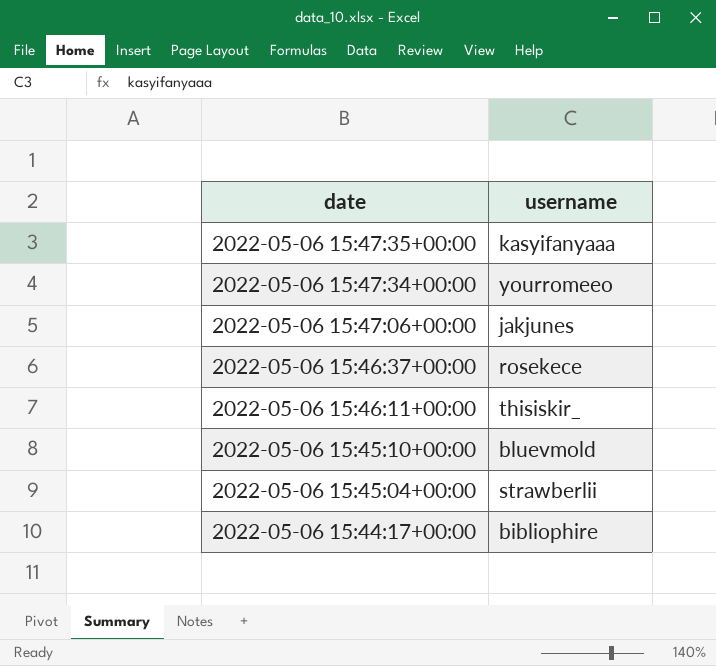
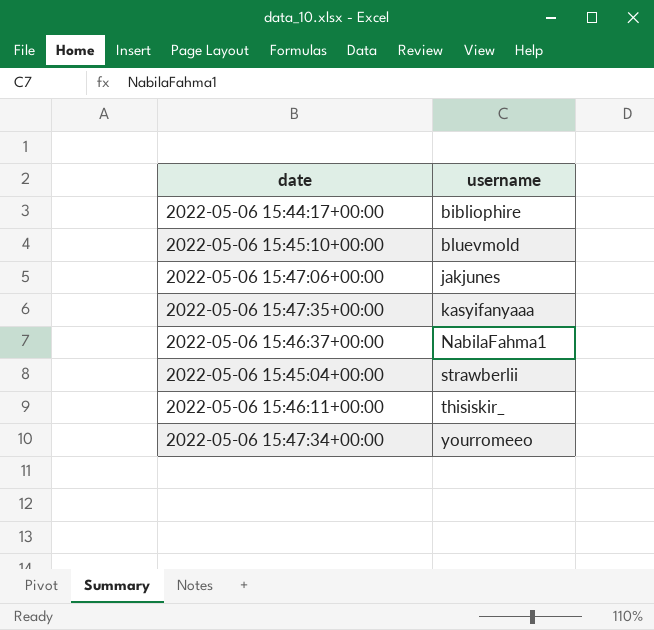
row order: date descending -> username ascending
2022-05-06 15:46:37+00:00 | username: rosekece -> NabilaFahma1

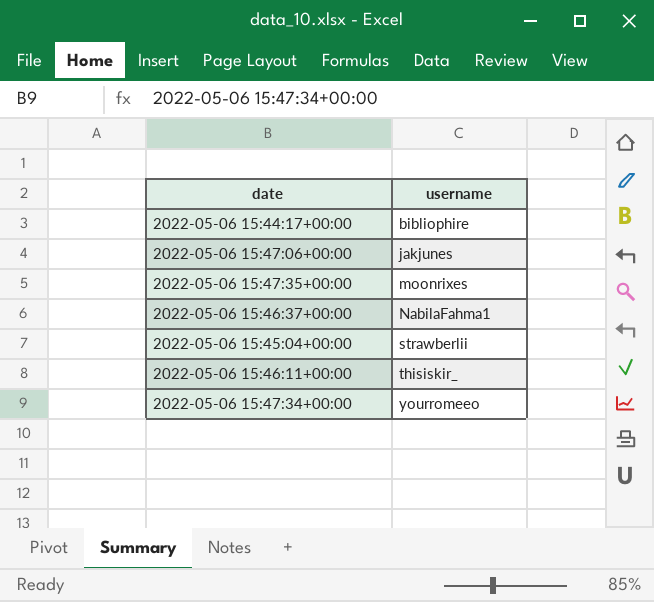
row 2022-05-06 15:45:10+00:00: bluevmold -> none
2022-05-06 15:47:35+00:00 | username: kasyifanyaaa -> moonrixes

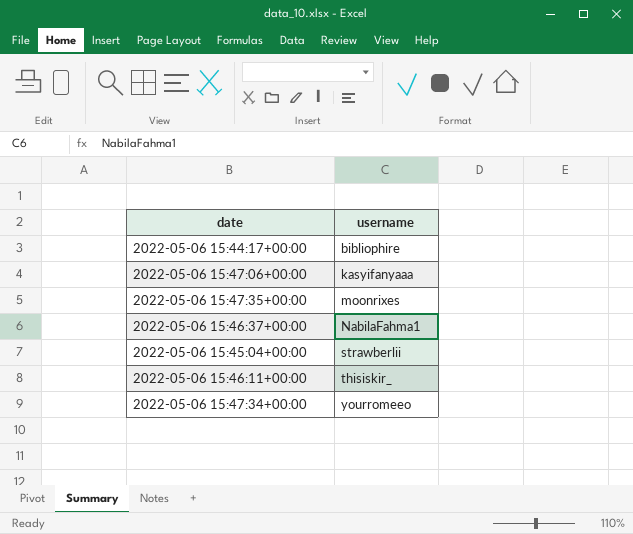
2022-05-06 15:47:06+00:00 | username: jakjunes -> kasyifanyaaa

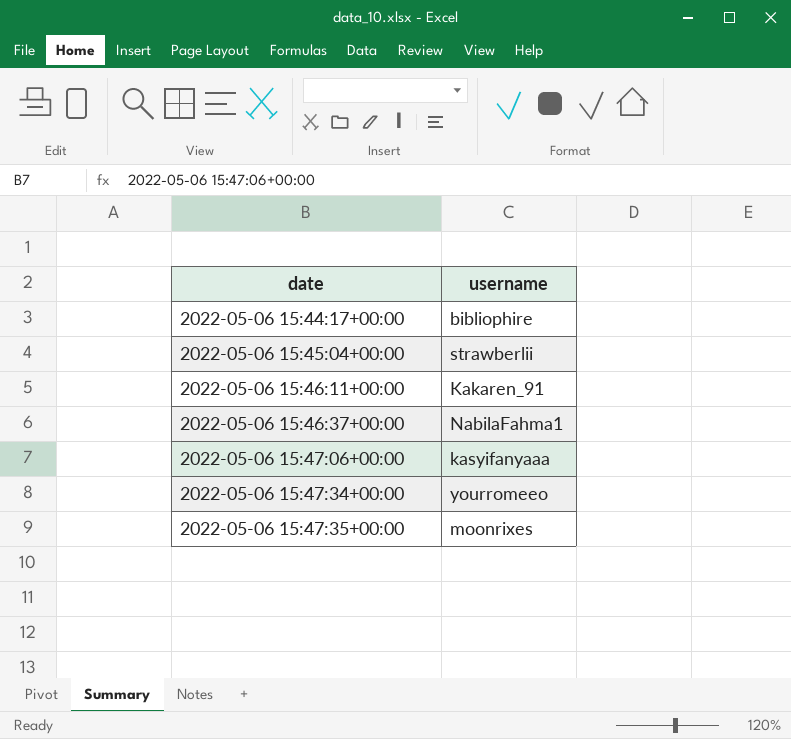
row order: username ascending -> date ascending
2022-05-06 15:46:11+00:00 | username: thisiskir_ -> Kakaren_91

